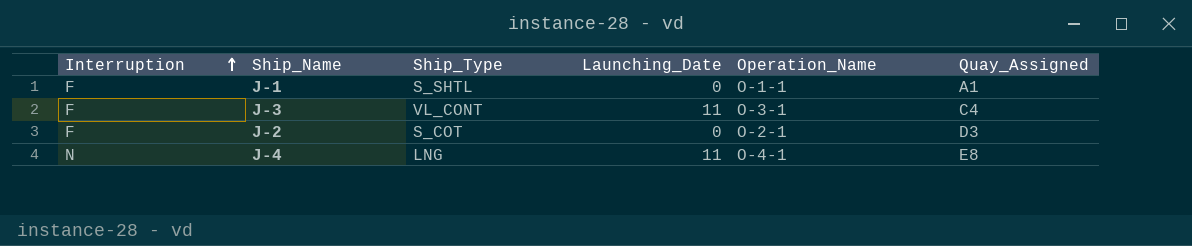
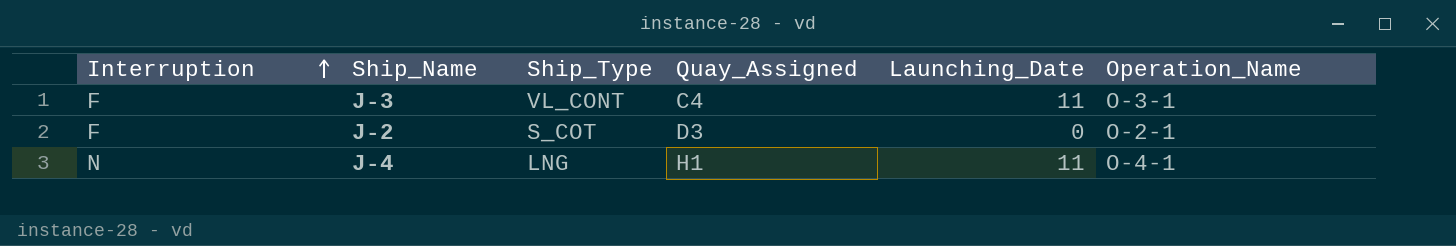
column Quay_Assigned | position: 6 -> 4
row J-1: F | S_SHTL | 0 | O-1-1 | A1 -> none
J-4 | Quay_Assigned: E8 -> H1

